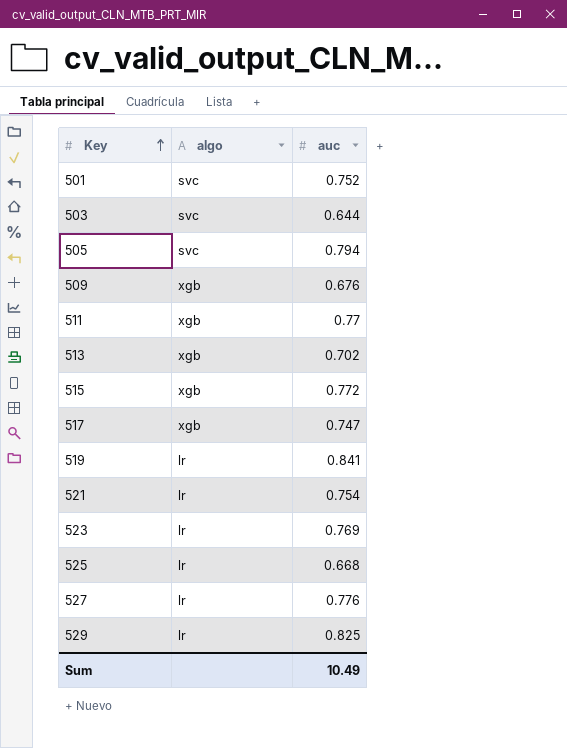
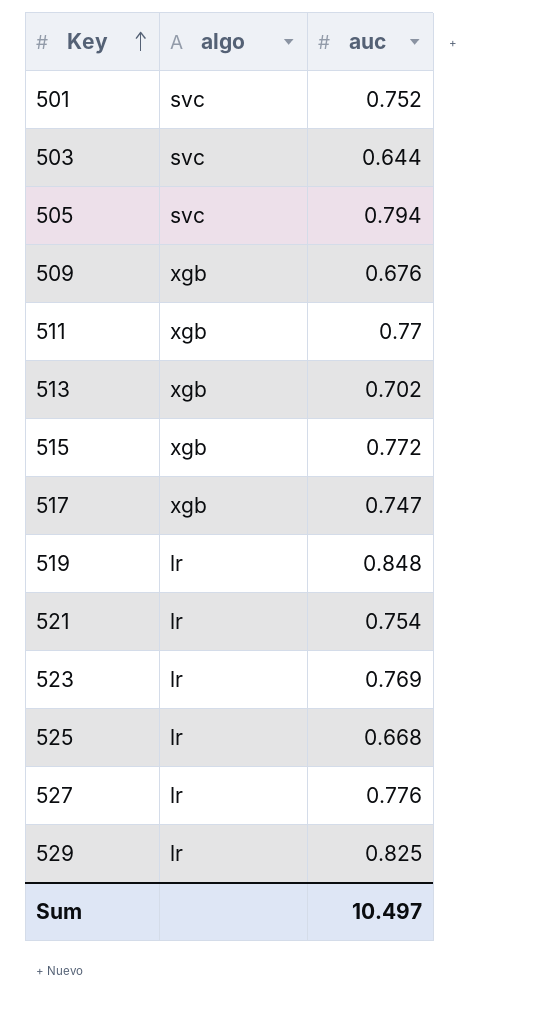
519 | auc: 0.841 -> 0.848
Sum | auc: 10.49 -> 10.497

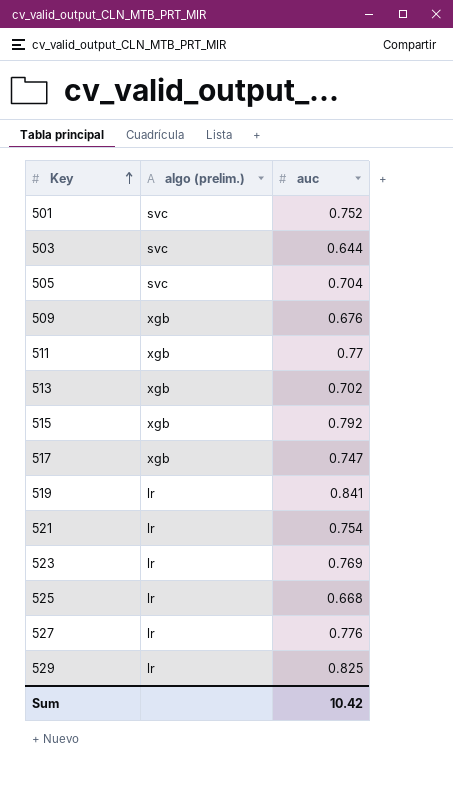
column name: algo -> algo (prelim.)
505 | auc: 0.794 -> 0.704
515 | auc: 0.772 -> 0.792
519 | auc: 0.848 -> 0.841
Sum | auc: 10.497 -> 10.42

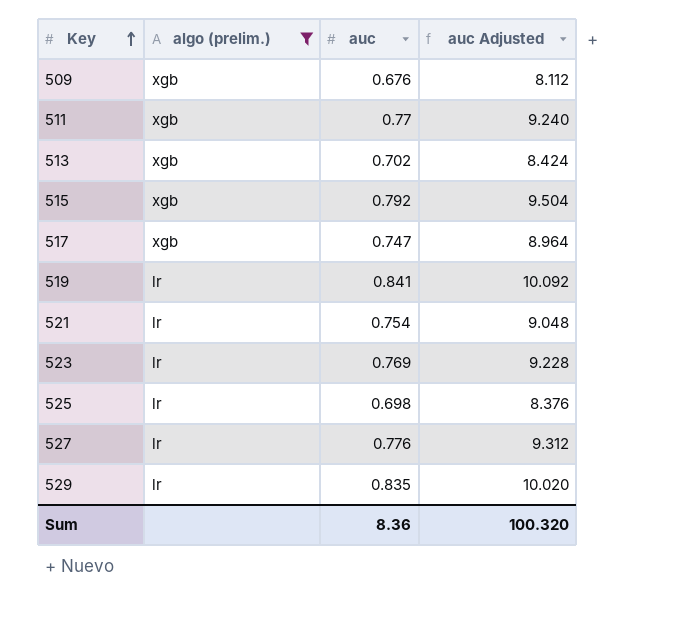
filter: none -> algo (prelim.) != svc
column auc Adjusted | formula: none -> [auc] * 12
525 | auc: 0.668 -> 0.698
529 | auc: 0.825 -> 0.835
Sum | auc: 10.42 -> 8.36

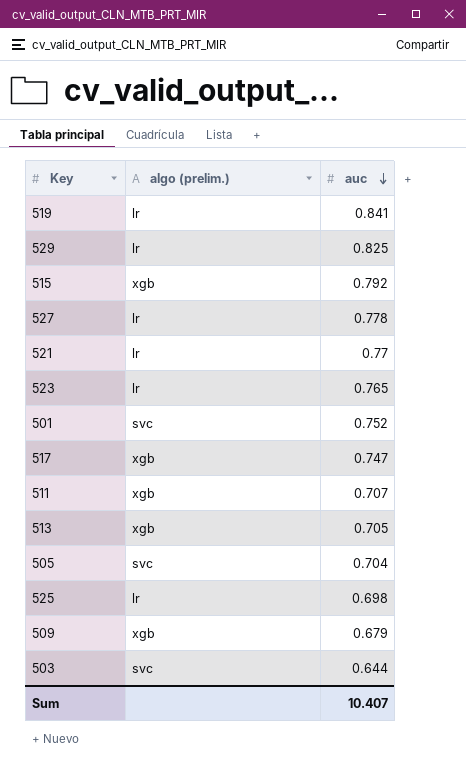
filter: algo (prelim.) != svc -> none
row order: Key ascending -> auc descending
column auc Adjusted | formula: [auc] * 12 -> none
529 | auc: 0.835 -> 0.825
527 | auc: 0.776 -> 0.778
521 | auc: 0.754 -> 0.77
523 | auc: 0.769 -> 0.765
511 | auc: 0.77 -> 0.707
513 | auc: 0.702 -> 0.705
509 | auc: 0.676 -> 0.679
Sum | auc: 8.36 -> 10.407

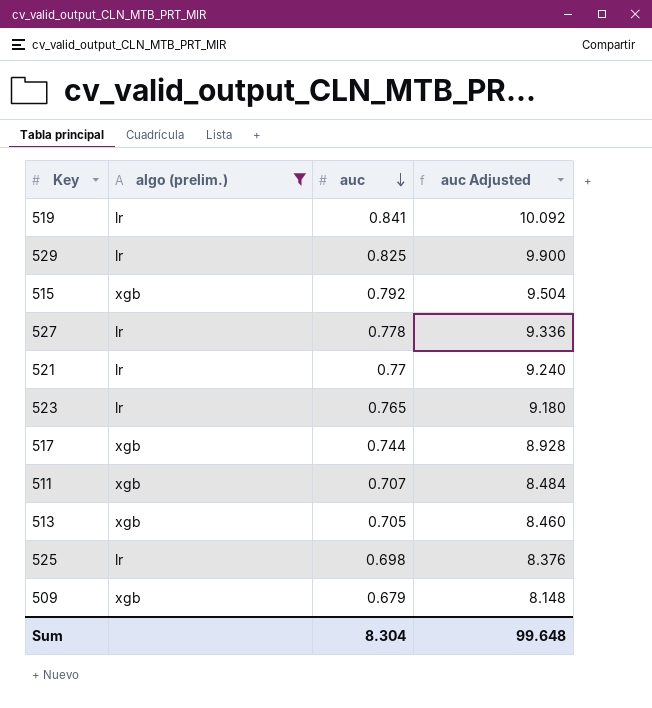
filter: none -> algo (prelim.) != svc
column auc Adjusted | formula: none -> [auc] * 12
517 | auc: 0.747 -> 0.744
Sum | auc: 10.407 -> 8.304

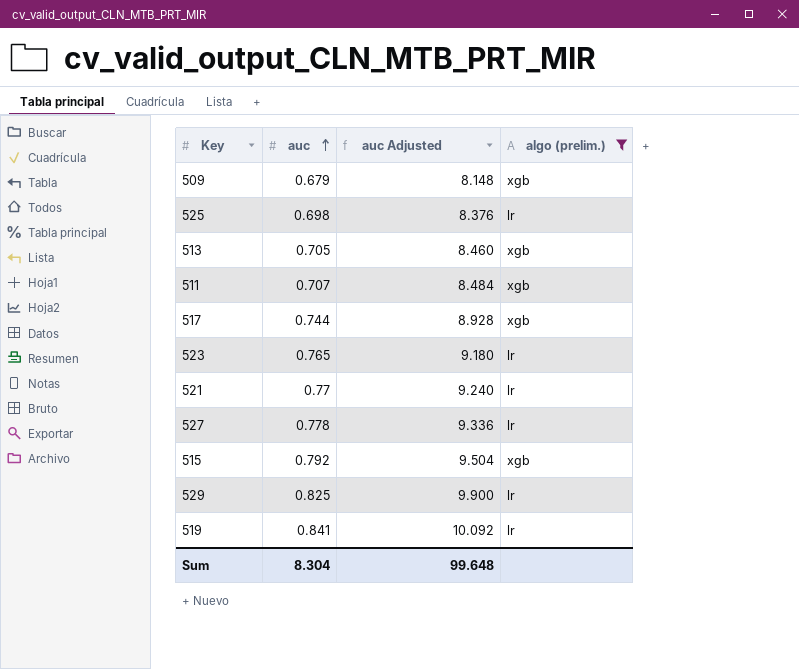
row order: auc descending -> auc ascending
column algo (prelim.) | position: 2 -> 4

